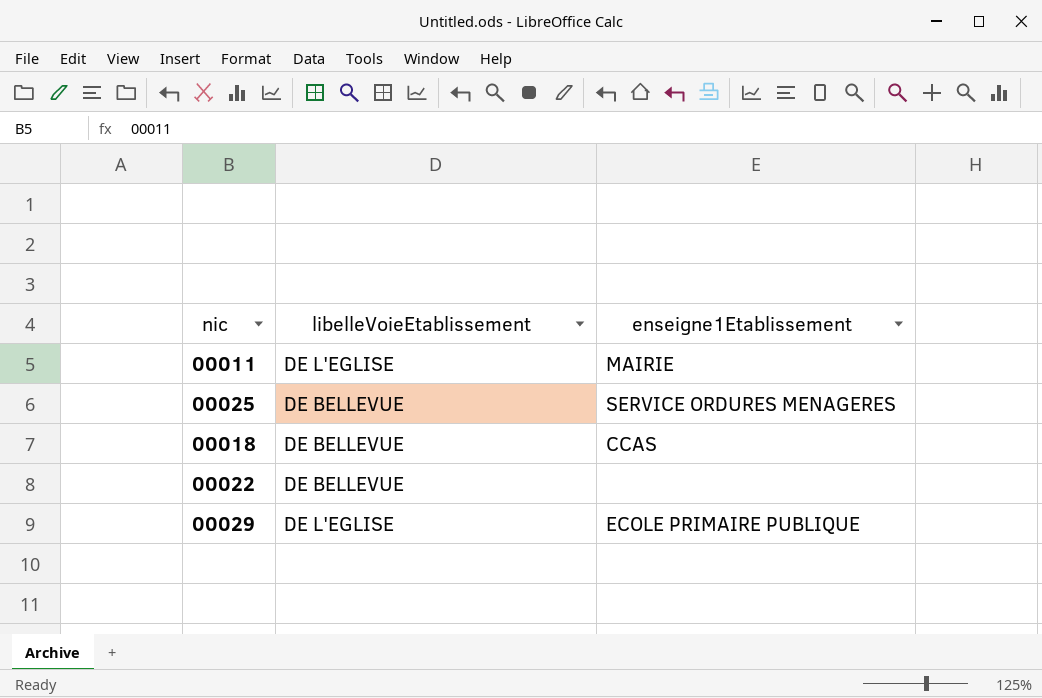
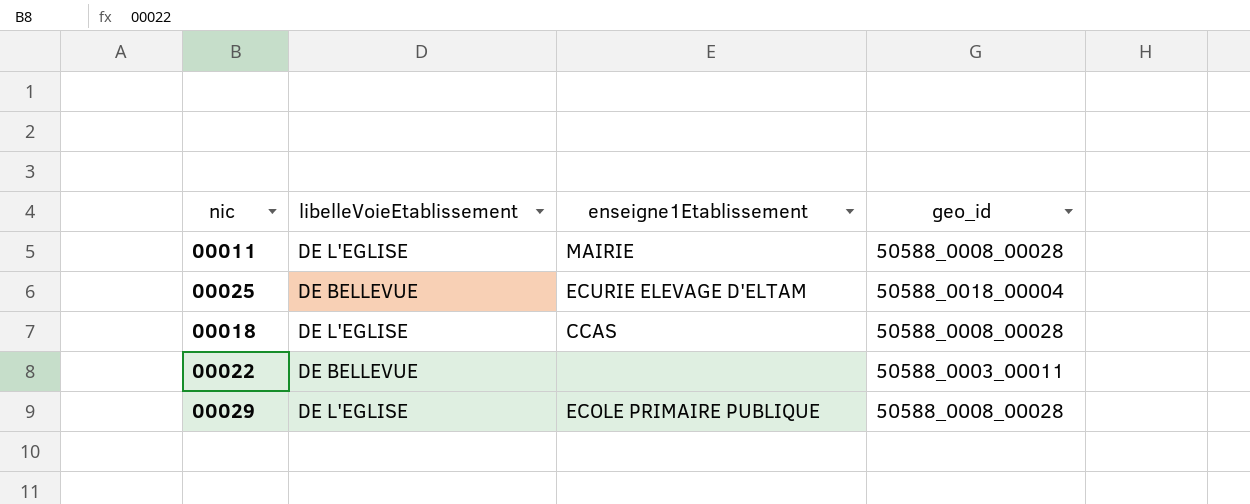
column geo_id | position: none -> 4
00025 | enseigne1Etablissement: SERVICE ORDURES MENAGERES -> ECURIE ELEVAGE D'ELTAM
00018 | libelleVoieEtablissement: DE BELLEVUE -> DE L'EGLISE

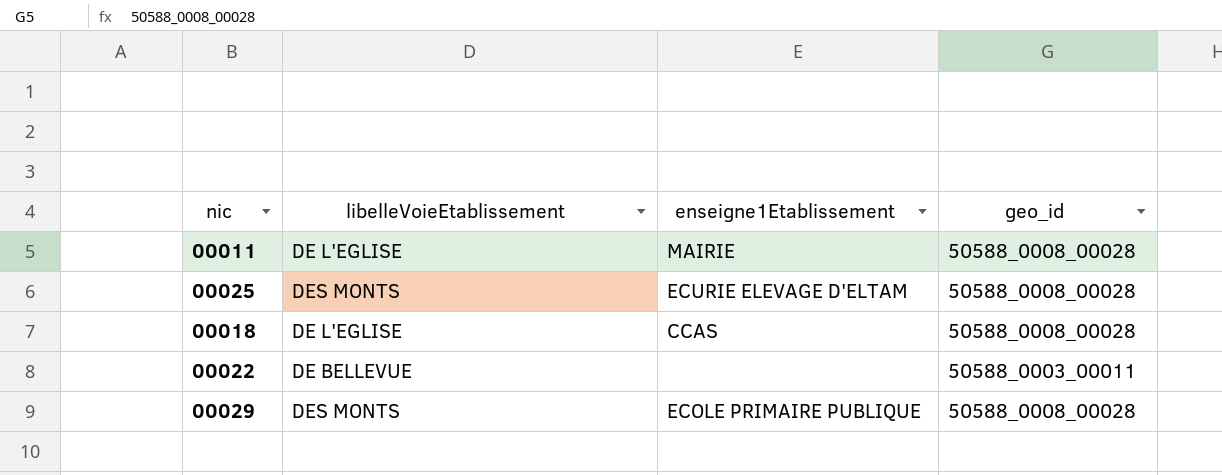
00025 | libelleVoieEtablissement: DE BELLEVUE -> DES MONTS
00025 | geo_id: 50588_0018_00004 -> 50588_0008_00028
00029 | libelleVoieEtablissement: DE L'EGLISE -> DES MONTS

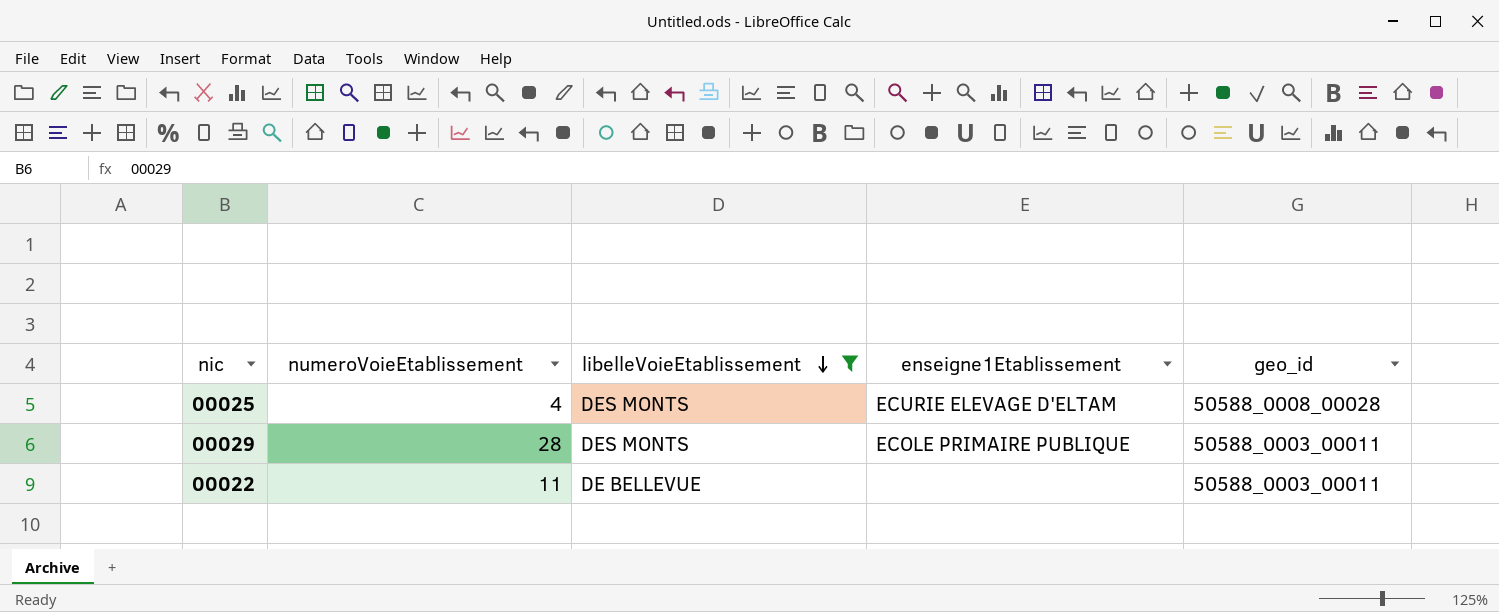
filter: none -> libelleVoieEtablissement != DE L'EGLISE
row order: none -> libelleVoieEtablissement descending
column numeroVoieEtablissement | position: none -> 2
00029 | geo_id: 50588_0008_00028 -> 50588_0003_00011

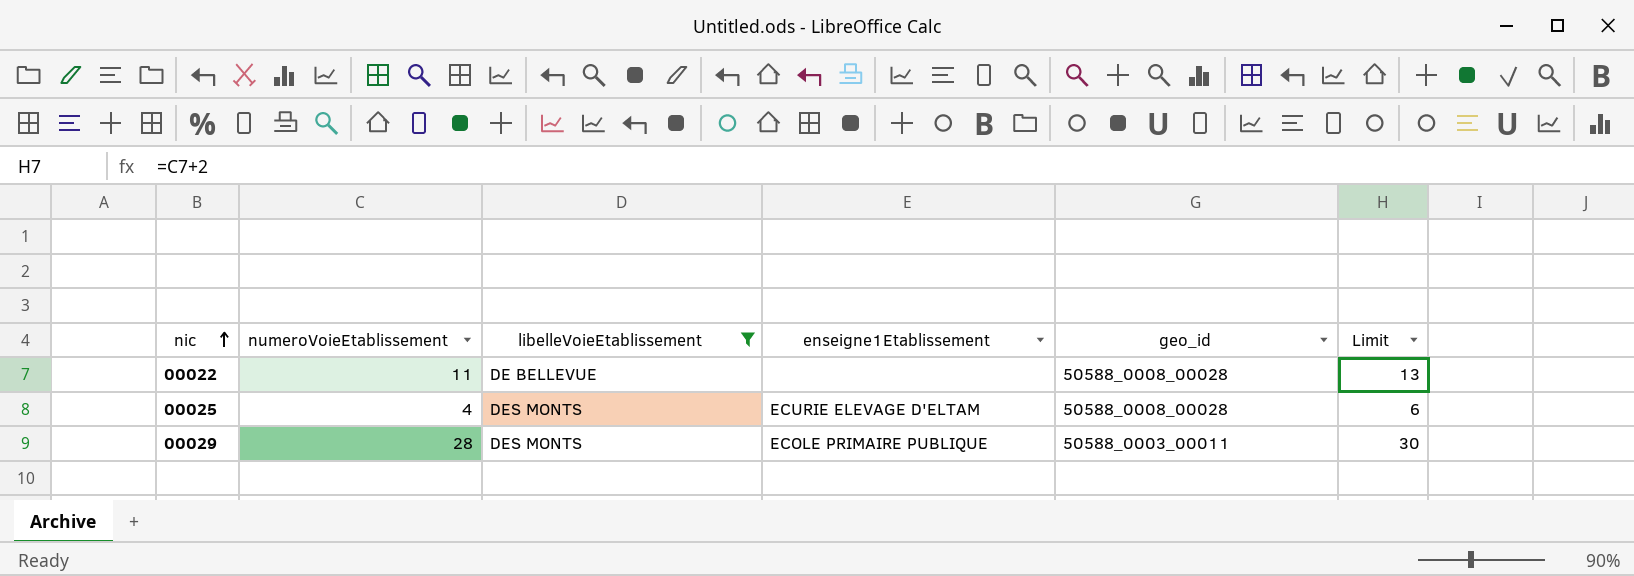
row order: libelleVoieEtablissement descending -> nic ascending
column Limit | formula: none -> [numeroVoieEtablissement] + 2
00022 | geo_id: 50588_0003_00011 -> 50588_0008_00028

